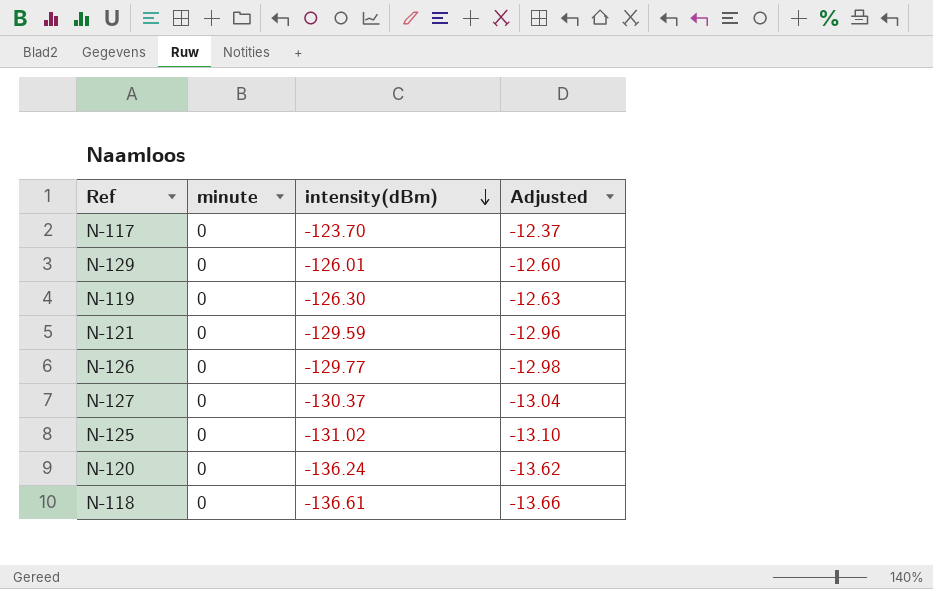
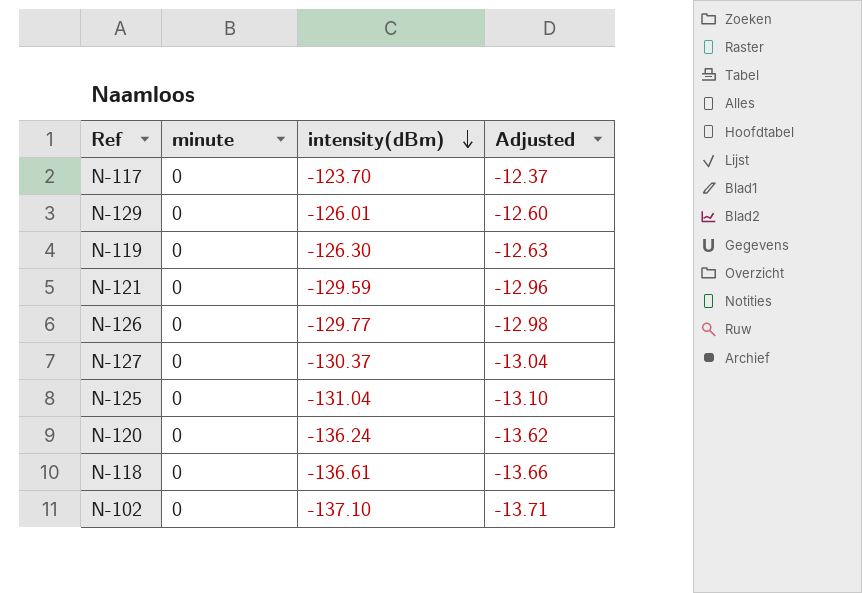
N-125 | intensity(dBm): -131.02 -> -131.04
row N-102: none -> 0 | -137.10 | -13.71

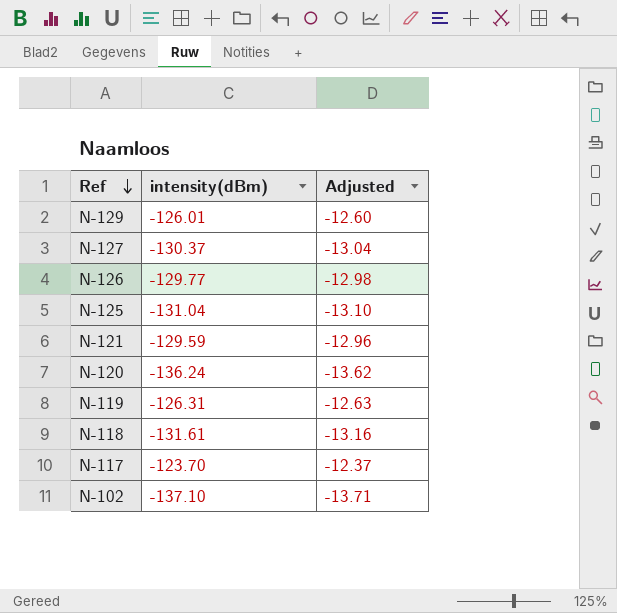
row order: intensity(dBm) descending -> Ref descending
column minute | position: 2 -> none
N-119 | intensity(dBm): -126.30 -> -126.31
N-118 | intensity(dBm): -136.61 -> -131.61
N-118 | Adjusted: -13.66 -> -13.16

